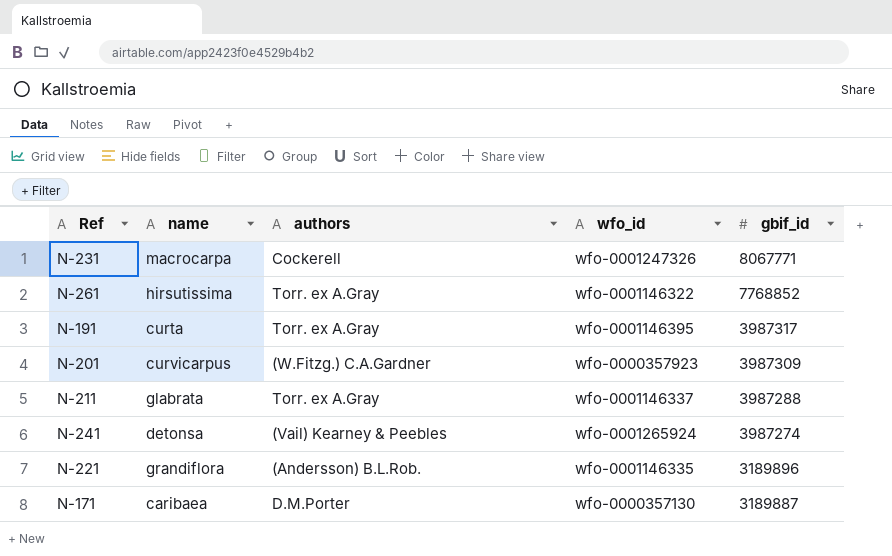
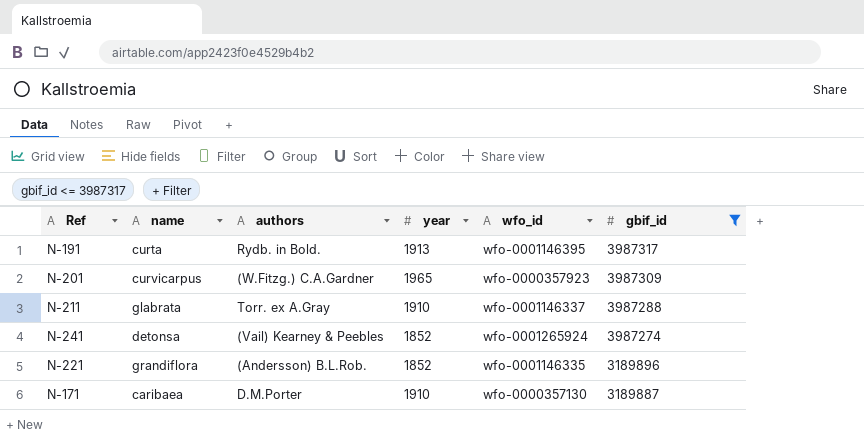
filter: none -> gbif_id <= 3987317
column year | position: none -> 4
N-191 | authors: Torr. ex A.Gray -> Rydb. in Bold.

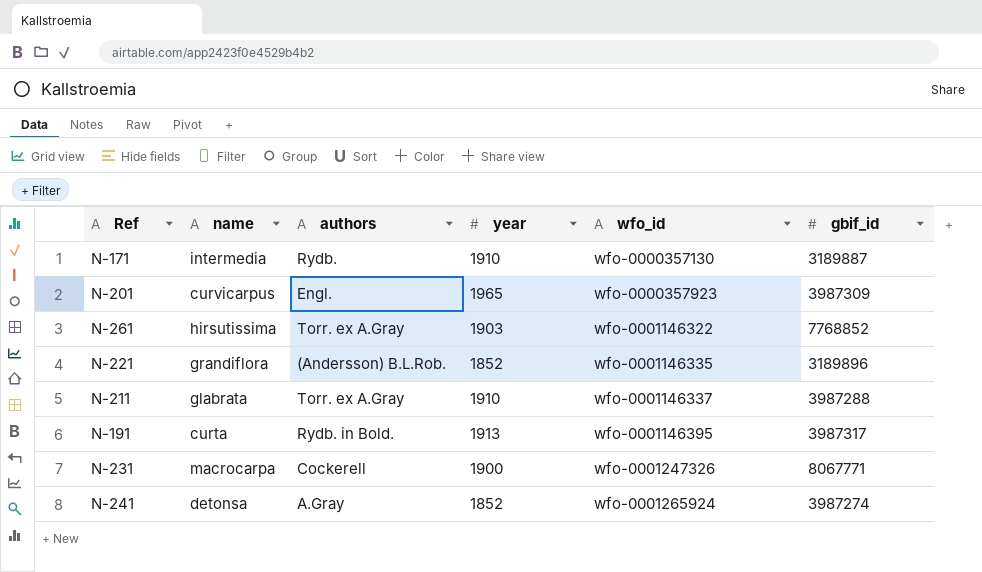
filter: gbif_id <= 3987317 -> none
row order: gbif_id descending -> wfo_id ascending
N-171 | name: caribaea -> intermedia
N-171 | authors: D.M.Porter -> Rydb.
N-201 | authors: (W.Fitzg.) C.A.Gardner -> Engl.
N-241 | authors: (Vail) Kearney & Peebles -> A.Gray

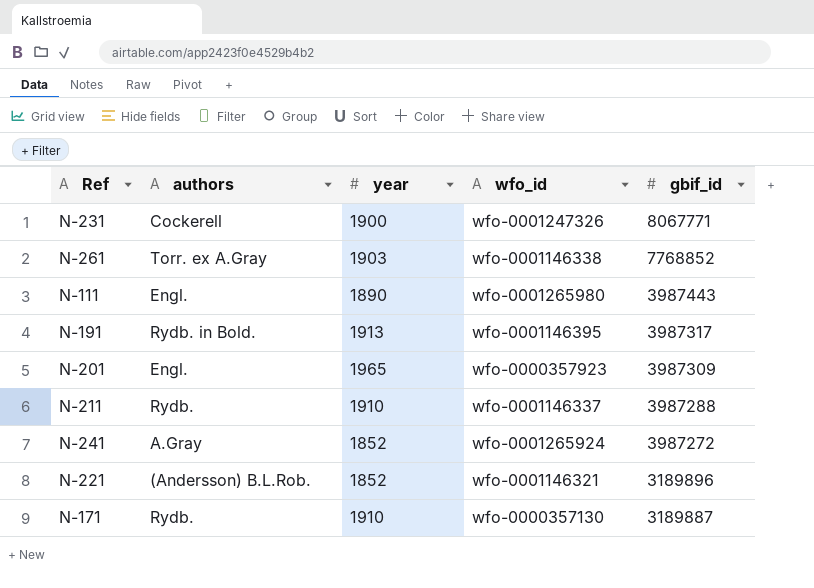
row order: wfo_id ascending -> gbif_id descending
column name | position: 2 -> none
N-261 | wfo_id: wfo-0001146322 -> wfo-0001146338
row N-111: none -> Engl. | 1890 | wfo-0001265980 | 3987443
N-211 | authors: Torr. ex A.Gray -> Rydb.
N-241 | gbif_id: 3987274 -> 3987272
N-221 | wfo_id: wfo-0001146335 -> wfo-0001146321

